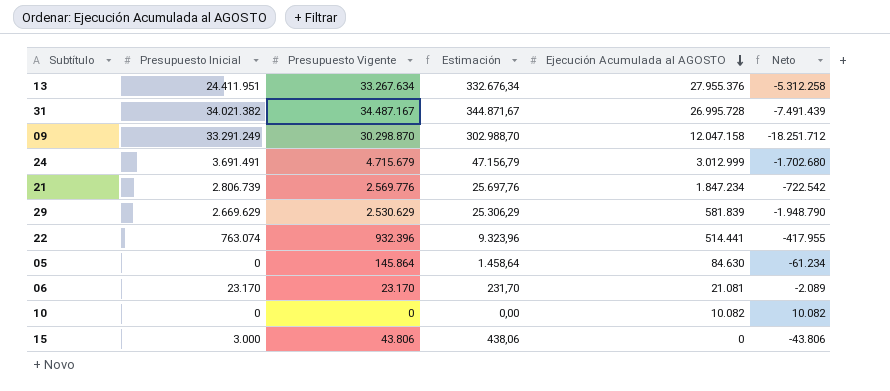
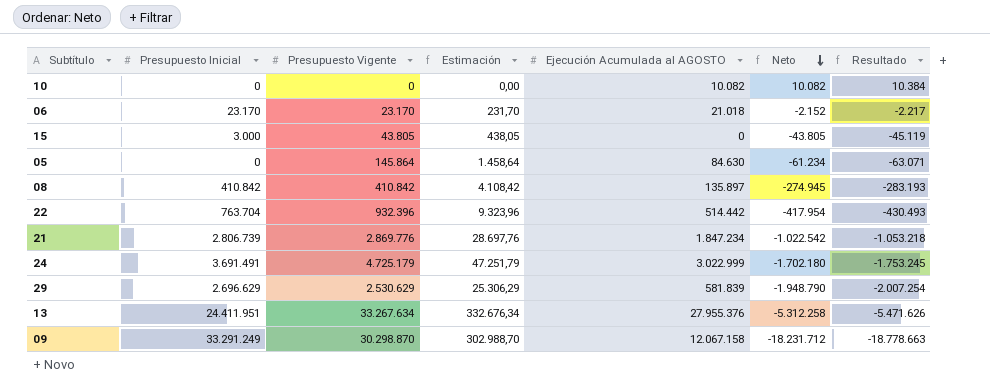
row order: Ejecución Acumulada al AGOSTO descending -> Neto descending
column Resultado | formula: none -> [Neto] * 1,03
row 31: 34.021.382 | 34.487.167 | 344.871,67 | 26.995.728 | -7.491.439 -> none
06 | Ejecución Acumulada al AGOSTO: 21.081 -> 21.018
06 | Neto: -2.089 -> -2.152
15 | Presupuesto Vigente: 43.806 -> 43.805
15 | Estimación: 438,06 -> 438,05
15 | Neto: -43.806 -> -43.805
row 08: none -> 410.842 | 410.842 | 4.108,42 | 135.897 | -274.945 | -283.193
22 | Presupuesto Inicial: 763.074 -> 763.704
22 | Ejecución Acumulada al AGOSTO: 514.441 -> 514.442
22 | Neto: -417.955 -> -417.954
21 | Presupuesto Vigente: 2.569.776 -> 2.869.776
21 | Estimación: 25.697,76 -> 28.697,76
21 | Neto: -722.542 -> -1.022.542
24 | Presupuesto Vigente: 4.715.679 -> 4.725.179
24 | Estimación: 47.156,79 -> 47.251,79
24 | Ejecución Acumulada al AGOSTO: 3.012.999 -> 3.022.999
24 | Neto: -1.702.680 -> -1.702.180
29 | Presupuesto Inicial: 2.669.629 -> 2.696.629
09 | Ejecución Acumulada al AGOSTO: 12.047.158 -> 12.067.158
09 | Neto: -18.251.712 -> -18.231.712

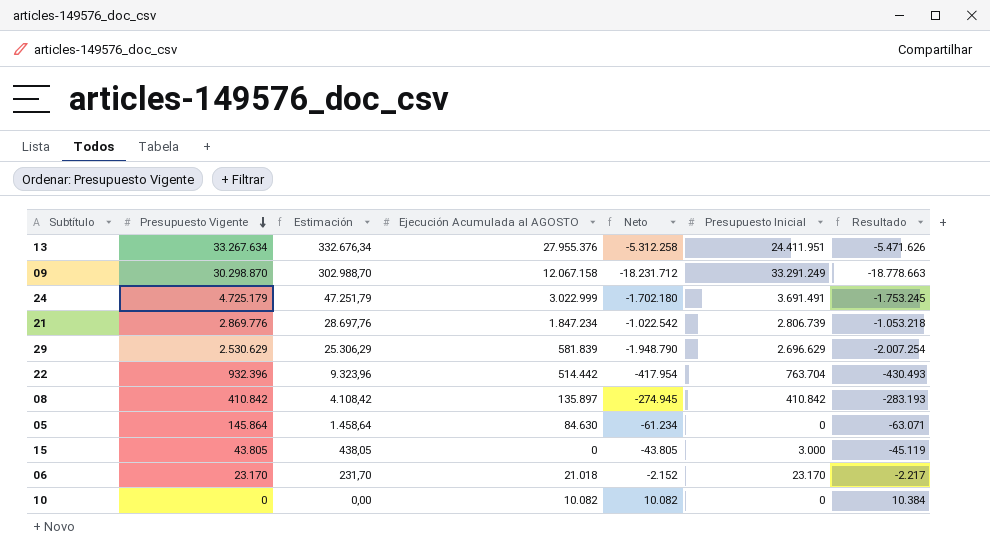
row order: Neto descending -> Presupuesto Vigente descending
column Presupuesto Inicial | position: 2 -> 6

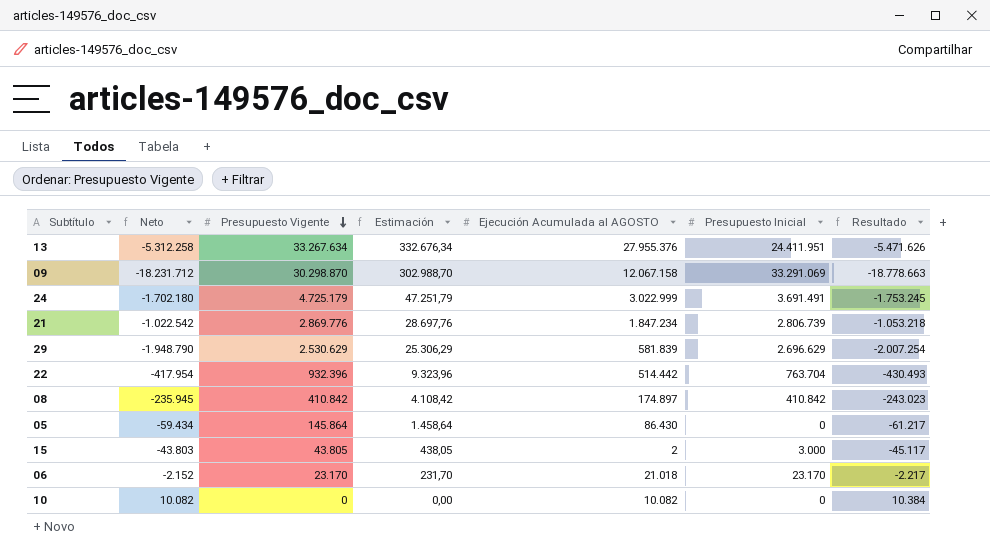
column Neto | position: 5 -> 2
09 | Presupuesto Inicial: 33.291.249 -> 33.291.069
08 | Neto: -274.945 -> -235.945
08 | Ejecución Acumulada al AGOSTO: 135.897 -> 174.897
08 | Resultado: -283.193 -> -243.023
05 | Neto: -61.234 -> -59.434
05 | Ejecución Acumulada al AGOSTO: 84.630 -> 86.430
05 | Resultado: -63.071 -> -61.217
15 | Neto: -43.805 -> -43.803
15 | Ejecución Acumulada al AGOSTO: 0 -> 2
15 | Resultado: -45.119 -> -45.117

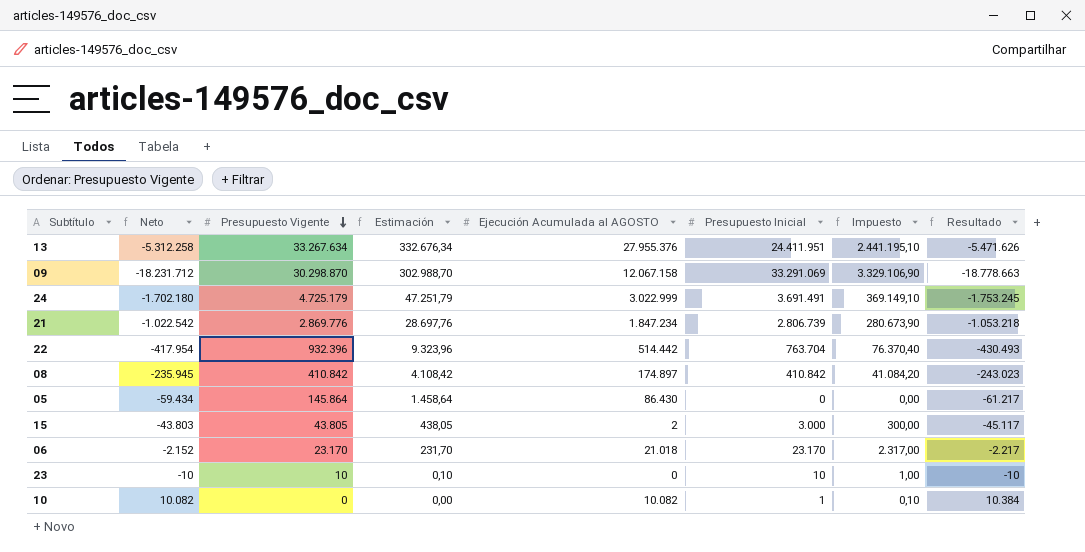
column Impuesto | formula: none -> [Presupuesto Inicial] * 0,1
row 29: -1.948.790 | 2.530.629 | 25.306,29 | 581.839 | 2.696.629 | -2.007.254 -> none
row 23: none -> -10 | 10 | 0,10 | 0 | 10 | 1,00 | -10
10 | Presupuesto Inicial: 0 -> 1

